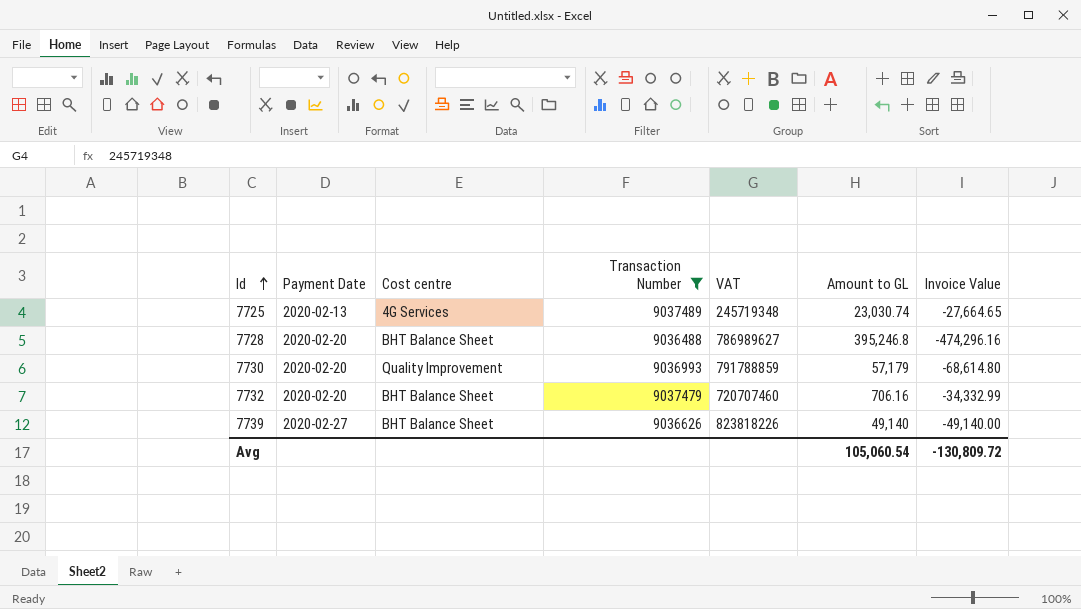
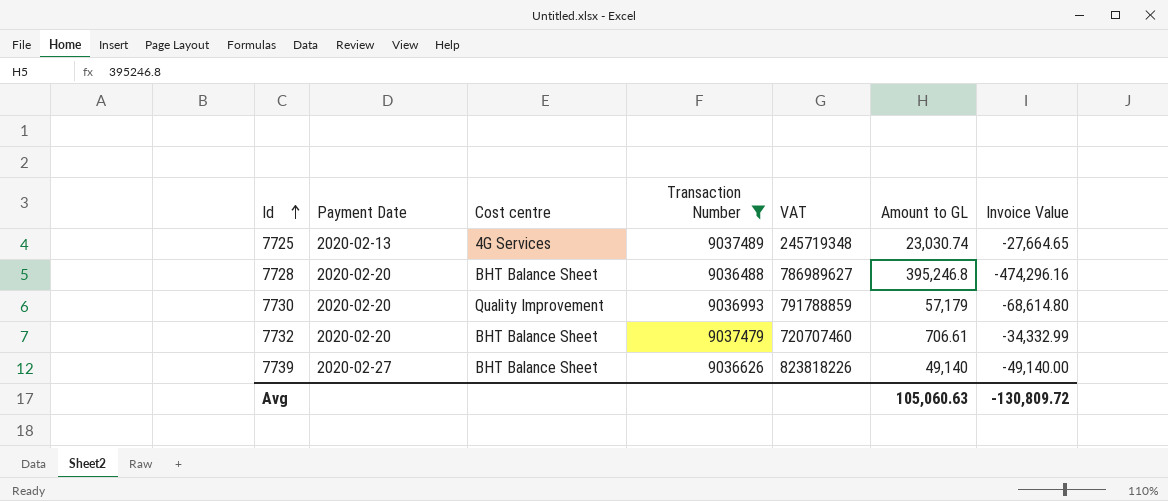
7732 | Amount to GL: 706.16 -> 706.61
Avg | Amount to GL: 105,060.54 -> 105,060.63

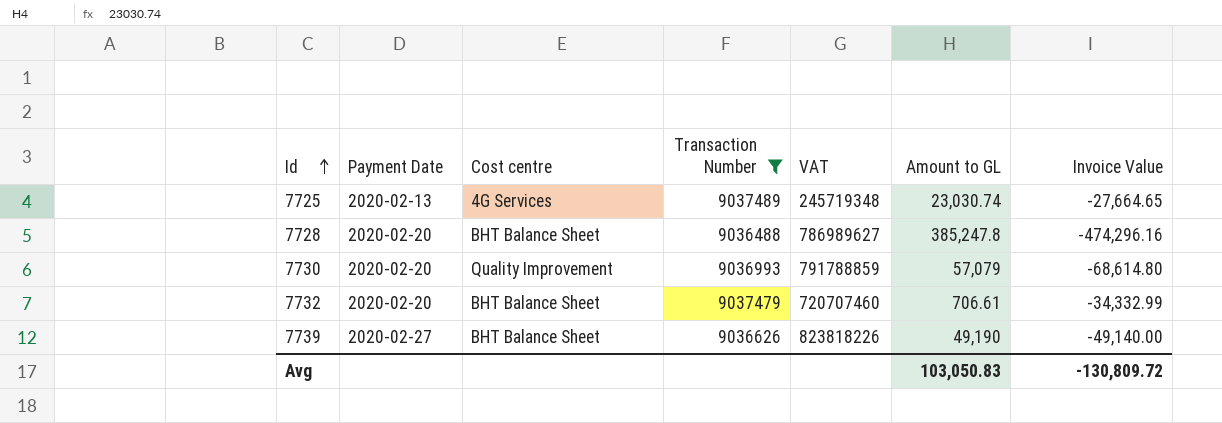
7728 | Amount to GL: 395,246.8 -> 385,247.8
7730 | Amount to GL: 57,179 -> 57,079
7739 | Amount to GL: 49,140 -> 49,190
Avg | Amount to GL: 105,060.63 -> 103,050.83

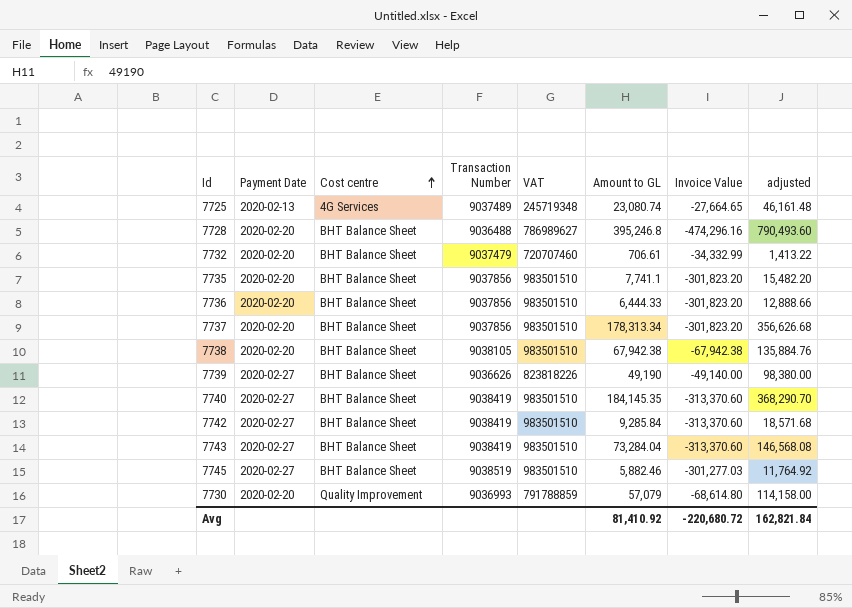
filter: Transaction Number <= 9037489 -> none
row order: Id ascending -> Cost centre ascending
column adjusted | formula: none -> [Amount to GL] * 2
7725 | Amount to GL: 23,030.74 -> 23,080.74
7728 | Amount to GL: 385,247.8 -> 395,246.8
Avg | Amount to GL: 103,050.83 -> 81,410.92
Avg | Invoice Value: -130,809.72 -> -220,680.72

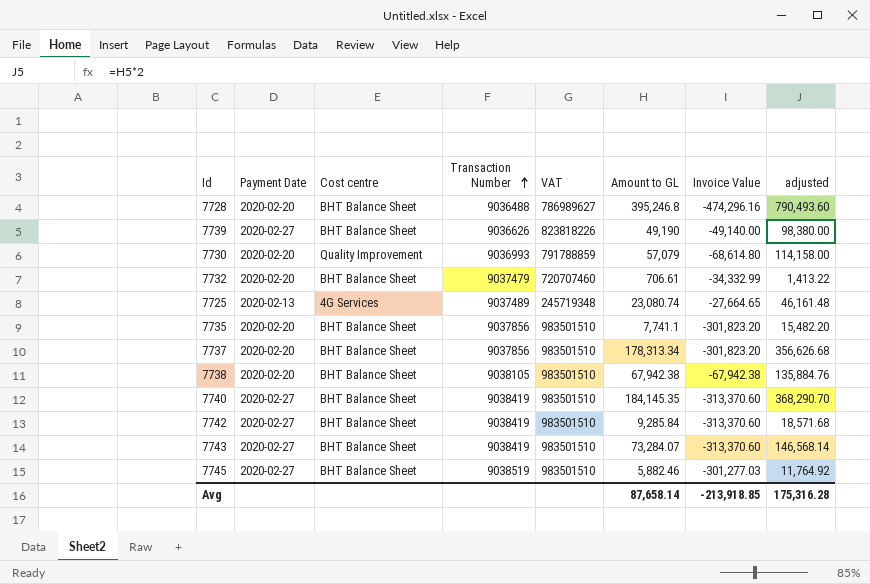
row order: Cost centre ascending -> Transaction Number ascending
row 7736: 2020-02-20 | BHT Balance Sheet | 9037856 | 983501510 | 6,444.33 | -301,823.20 | 12,888.66 -> none
7743 | Amount to GL: 73,284.04 -> 73,284.07
7743 | adjusted: 146,568.08 -> 146,568.14
Avg | Amount to GL: 81,410.92 -> 87,658.14
Avg | Invoice Value: -220,680.72 -> -213,918.85
Avg | adjusted: 162,821.84 -> 175,316.28

